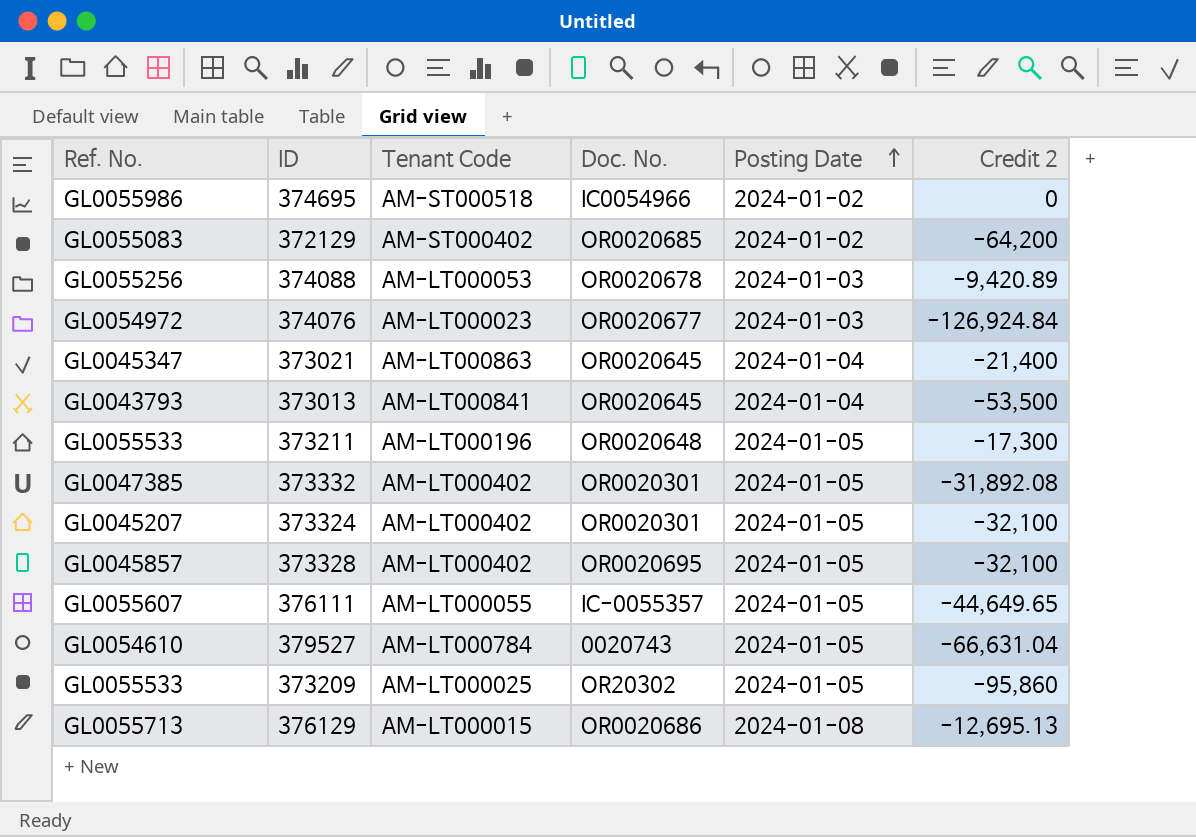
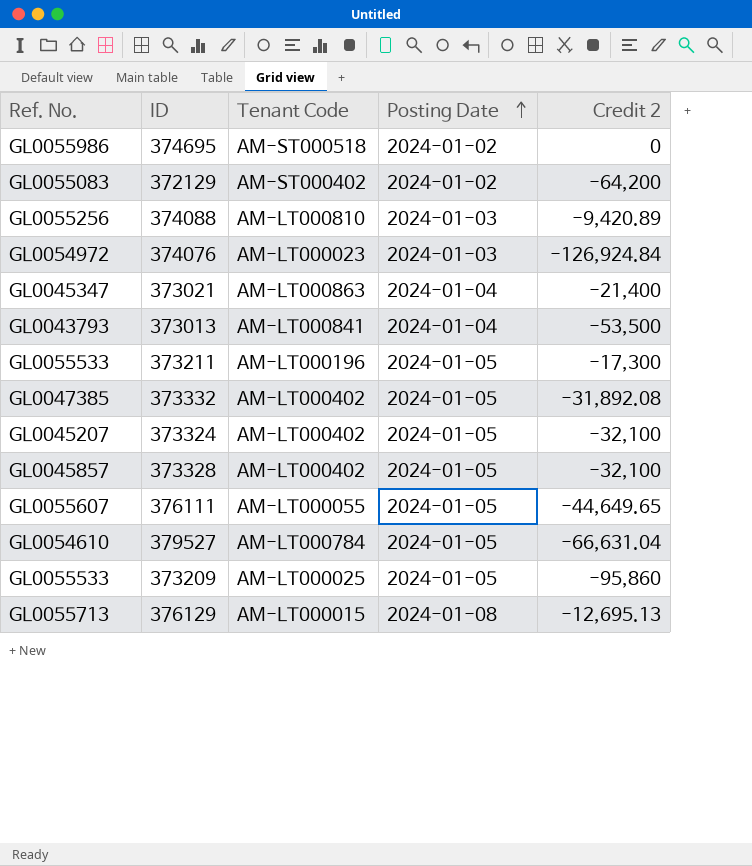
column Doc. No. | position: 4 -> none
374088 | Tenant Code: AM-LT000053 -> AM-LT000810

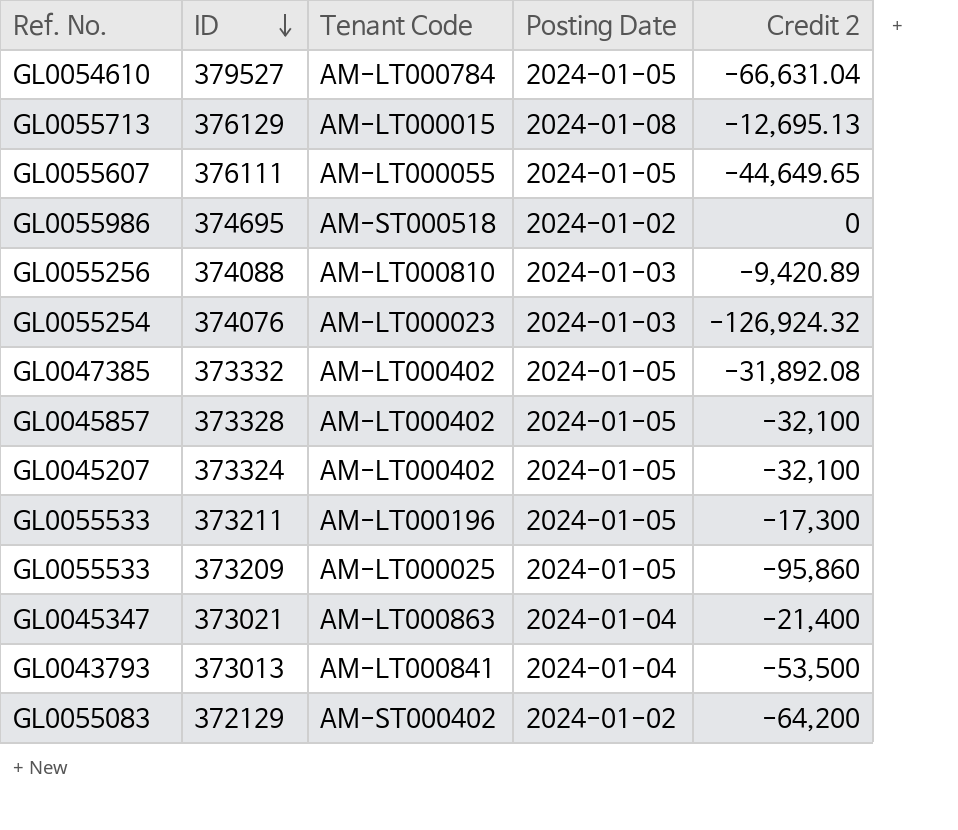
row order: Posting Date ascending -> ID descending
374076 | Ref. No.: GL0054972 -> GL0055254
374076 | Credit 2: -126,924.84 -> -126,924.32

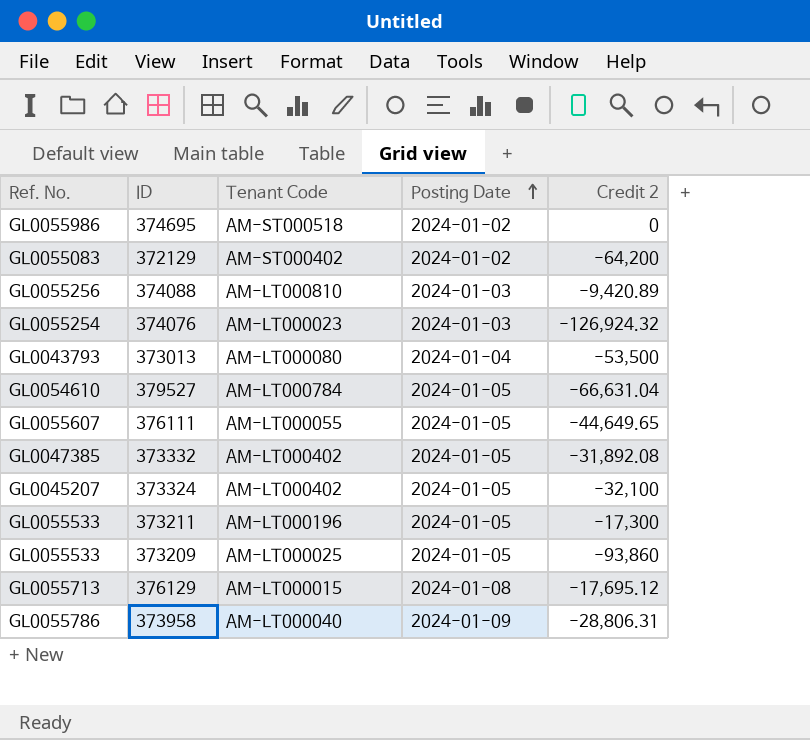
row order: ID descending -> Posting Date ascending
row 373328: GL0045857 | AM-LT000402 | 2024-01-05 | -32,100 -> none
row 373021: GL0045347 | AM-LT000863 | 2024-01-04 | -21,400 -> none
373013 | Tenant Code: AM-LT000841 -> AM-LT000080
373209 | Credit 2: -95,860 -> -93,860
376129 | Credit 2: -12,695.13 -> -17,695.12
row 373958: none -> GL0055786 | AM-LT000040 | 2024-01-09 | -28,806.31

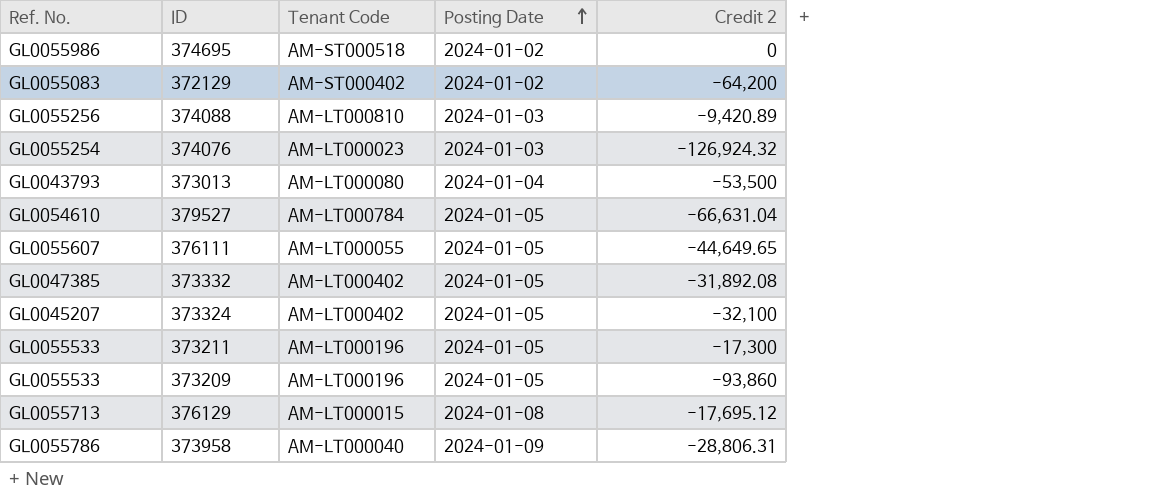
373209 | Tenant Code: AM-LT000025 -> AM-LT000196

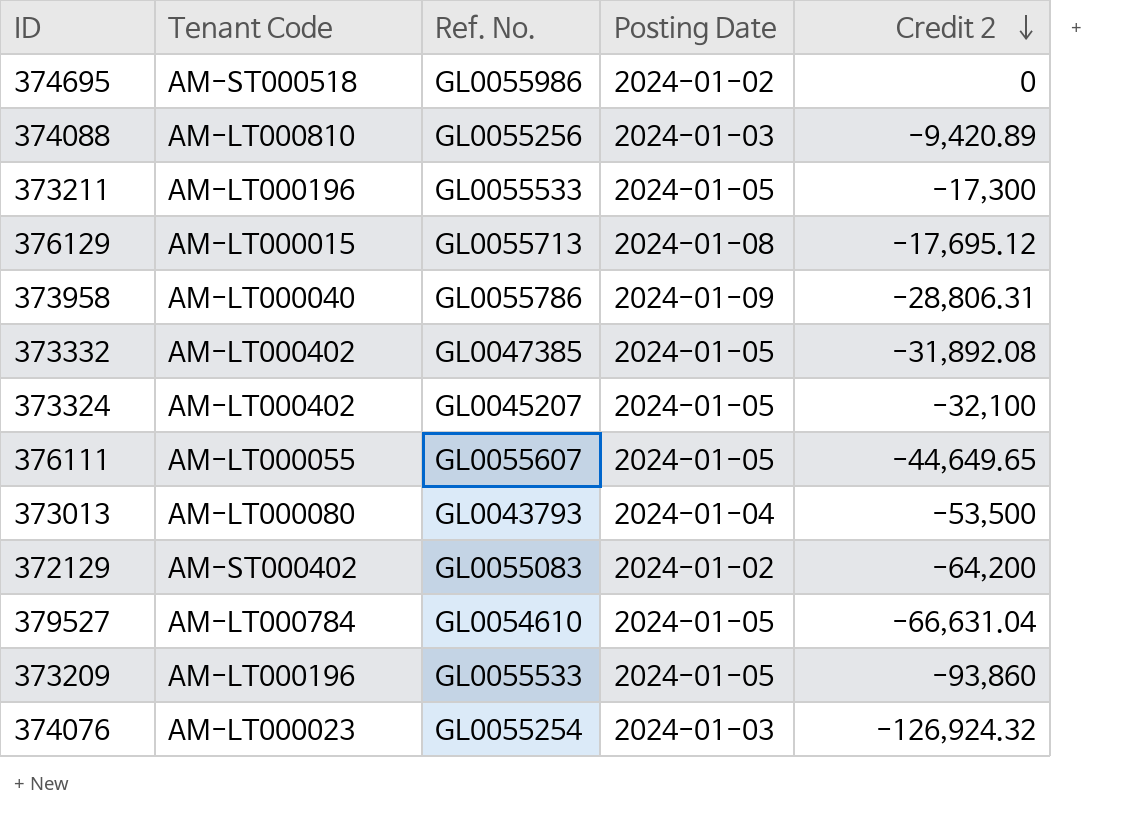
row order: Posting Date ascending -> Credit 2 descending
column Ref. No. | position: 1 -> 3

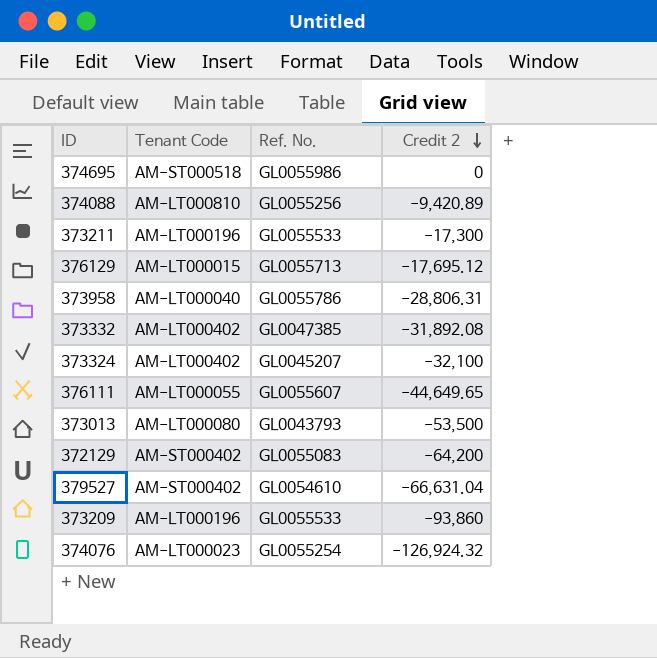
column Posting Date | position: 4 -> none
379527 | Tenant Code: AM-LT000784 -> AM-ST000402

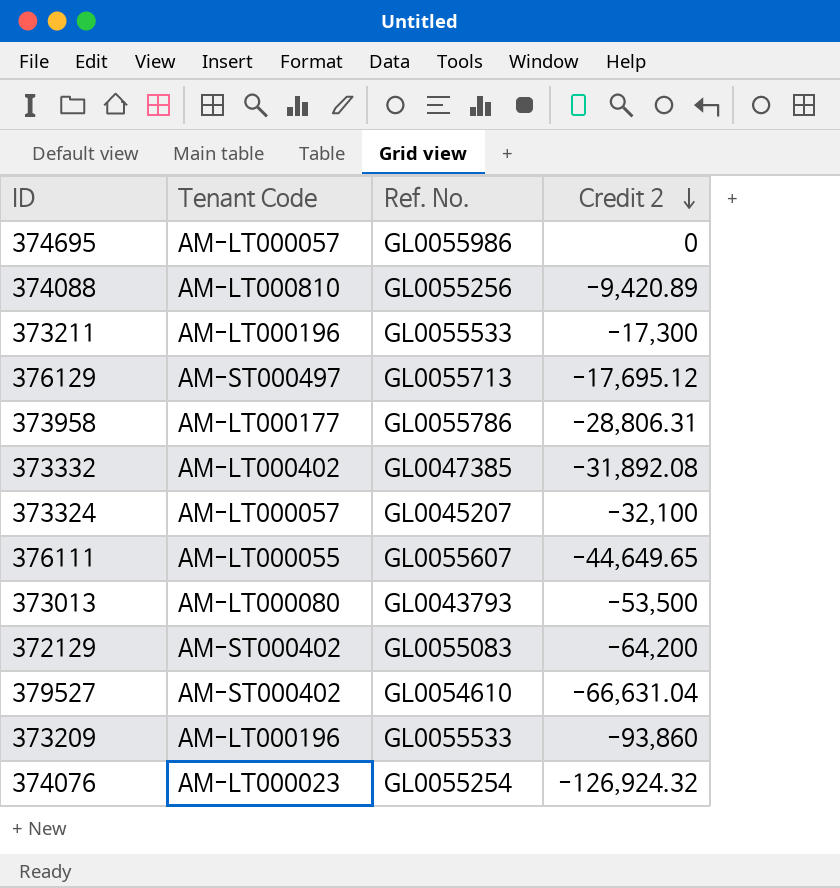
374695 | Tenant Code: AM-ST000518 -> AM-LT000057
376129 | Tenant Code: AM-LT000015 -> AM-ST000497
373958 | Tenant Code: AM-LT000040 -> AM-LT000177
373324 | Tenant Code: AM-LT000402 -> AM-LT000057

